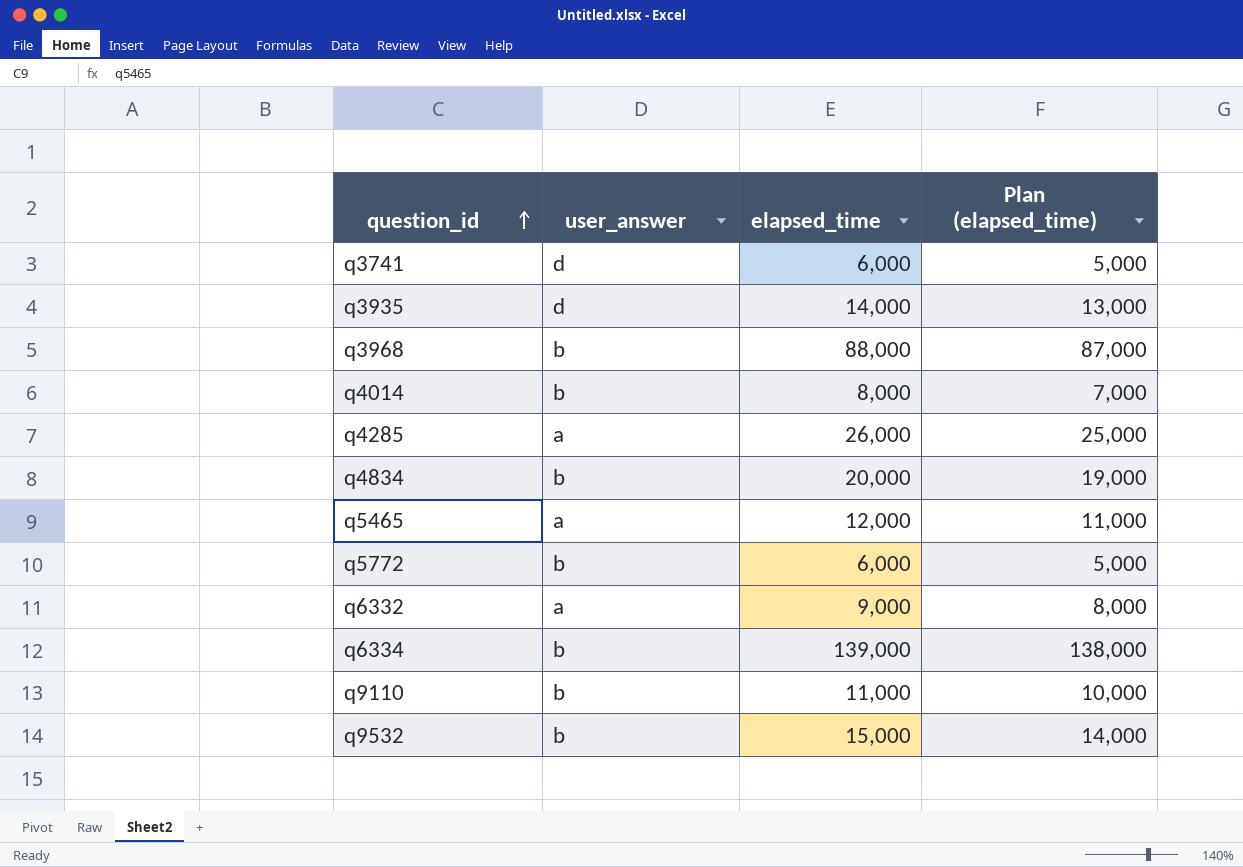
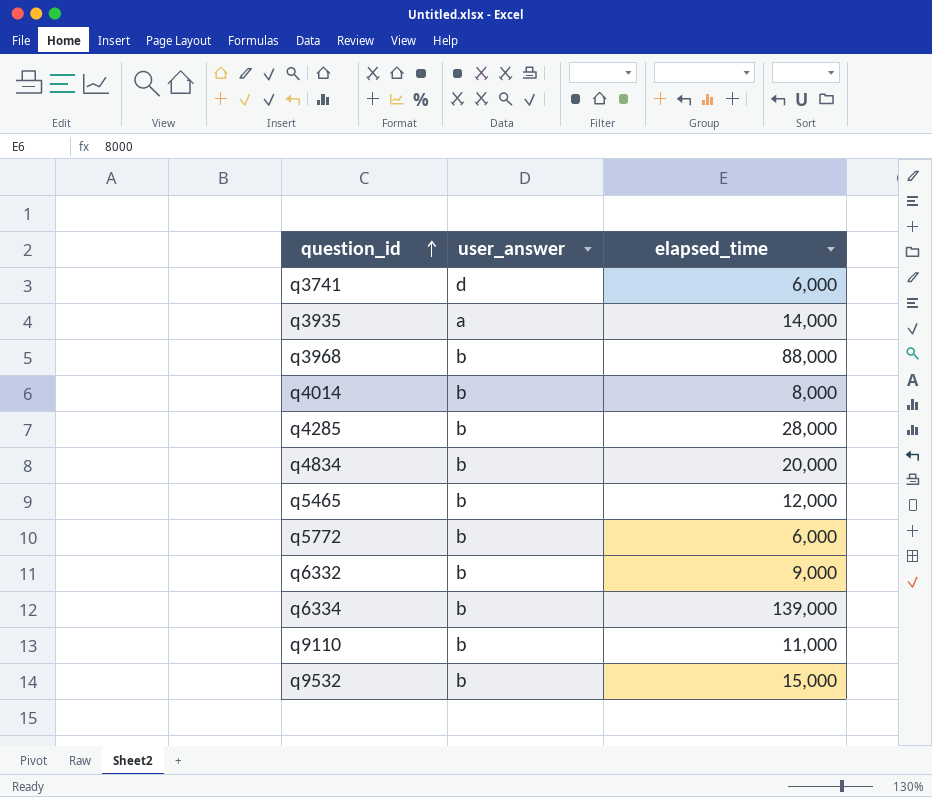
column Plan (elapsed_time) | formula: [elapsed_time] - 1000 -> none
q3935 | user_answer: d -> a
q4285 | user_answer: a -> b
q4285 | elapsed_time: 26,000 -> 28,000
q5465 | user_answer: a -> b
q6332 | user_answer: a -> b

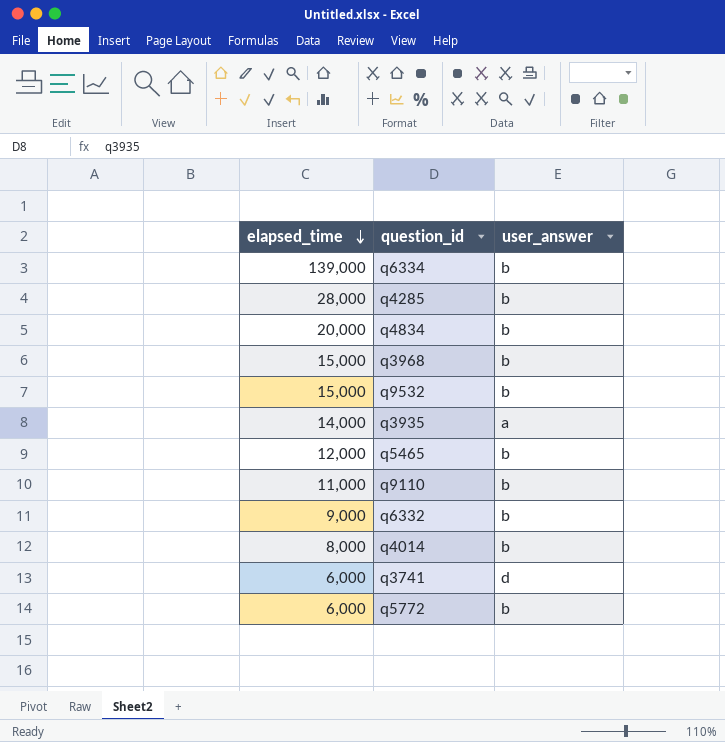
row order: question_id ascending -> elapsed_time descending
column elapsed_time | position: 3 -> 1
q3968 | elapsed_time: 88,000 -> 15,000

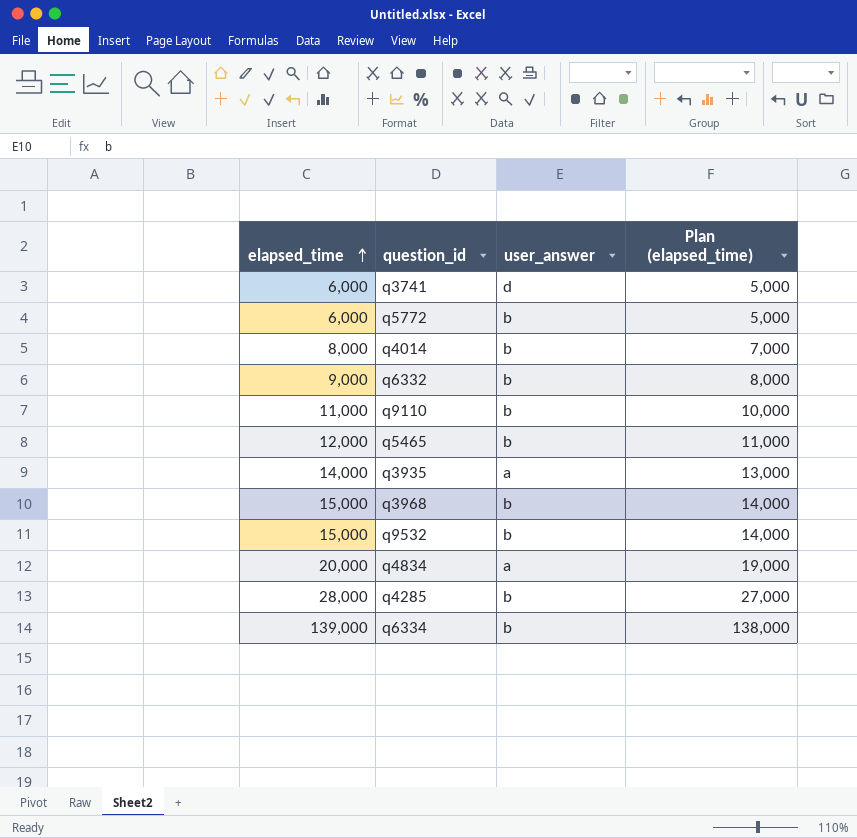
row order: elapsed_time descending -> elapsed_time ascending
column Plan (elapsed_time) | formula: none -> [elapsed_time] - 1000
q4834 | user_answer: b -> a

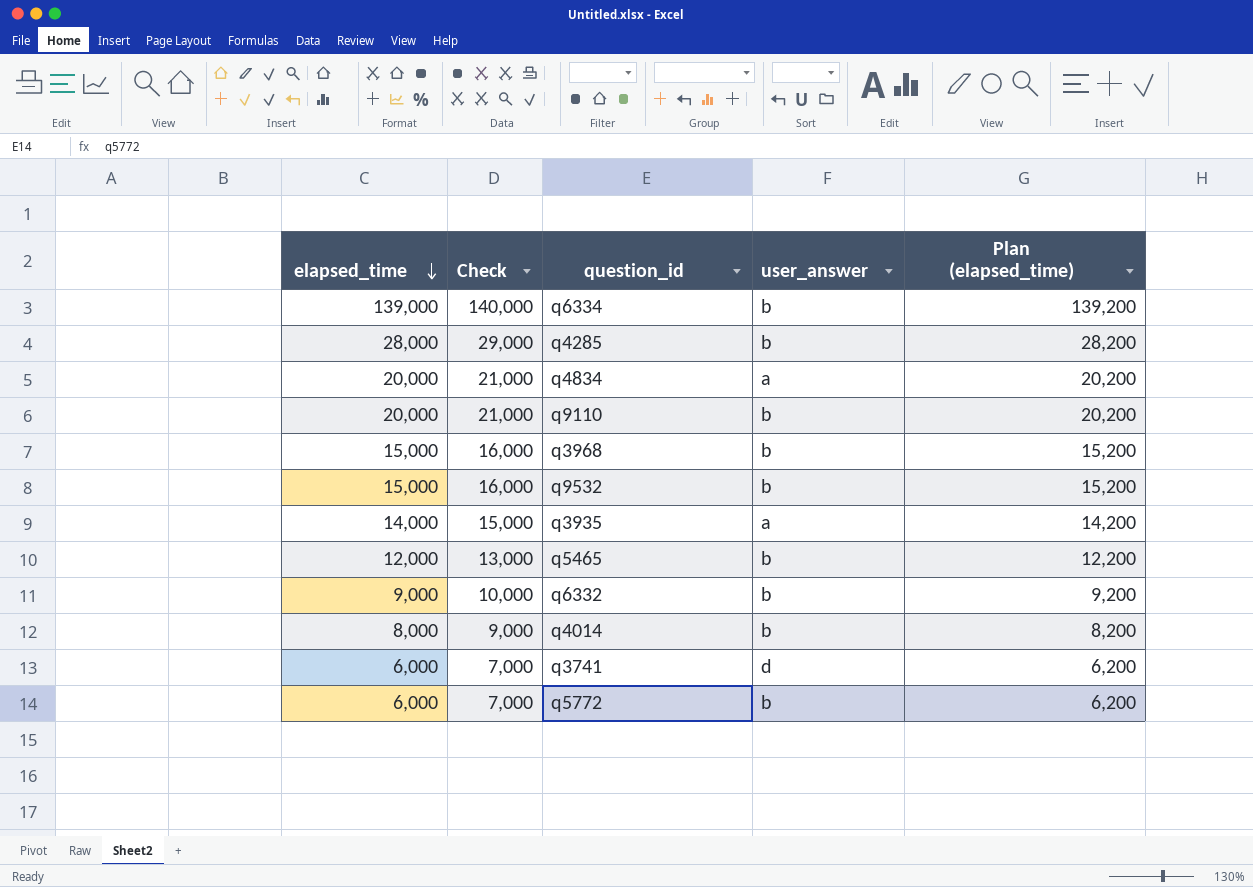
row order: elapsed_time ascending -> elapsed_time descending
column Check | formula: none -> [elapsed_time] + 1000
column Plan (elapsed_time) | formula: [elapsed_time] - 1000 -> [elapsed_time] + 200
q9110 | elapsed_time: 11,000 -> 20,000

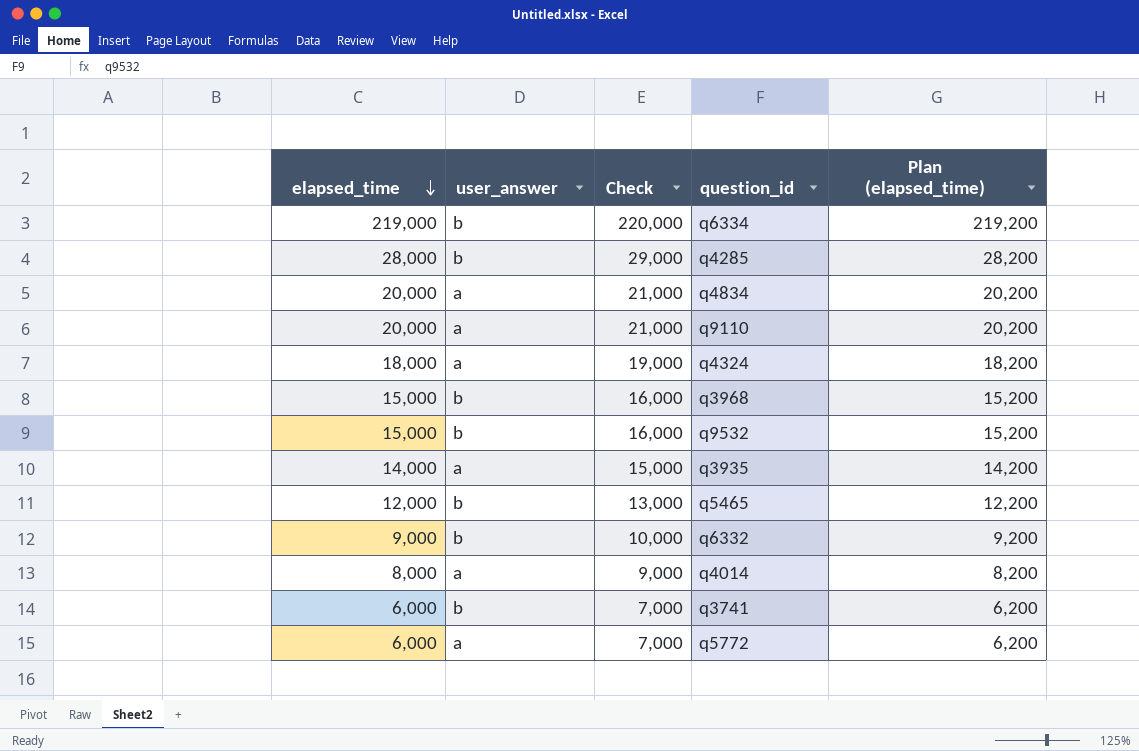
column user_answer | position: 4 -> 2
q6334 | elapsed_time: 139,000 -> 219,000
q6334 | Check: 140,000 -> 220,000
q6334 | Plan (elapsed_time): 139,200 -> 219,200
q9110 | user_answer: b -> a
row q4324: none -> 18,000 | a | 19,000 | 18,200
q4014 | user_answer: b -> a
q3741 | user_answer: d -> b
q5772 | user_answer: b -> a

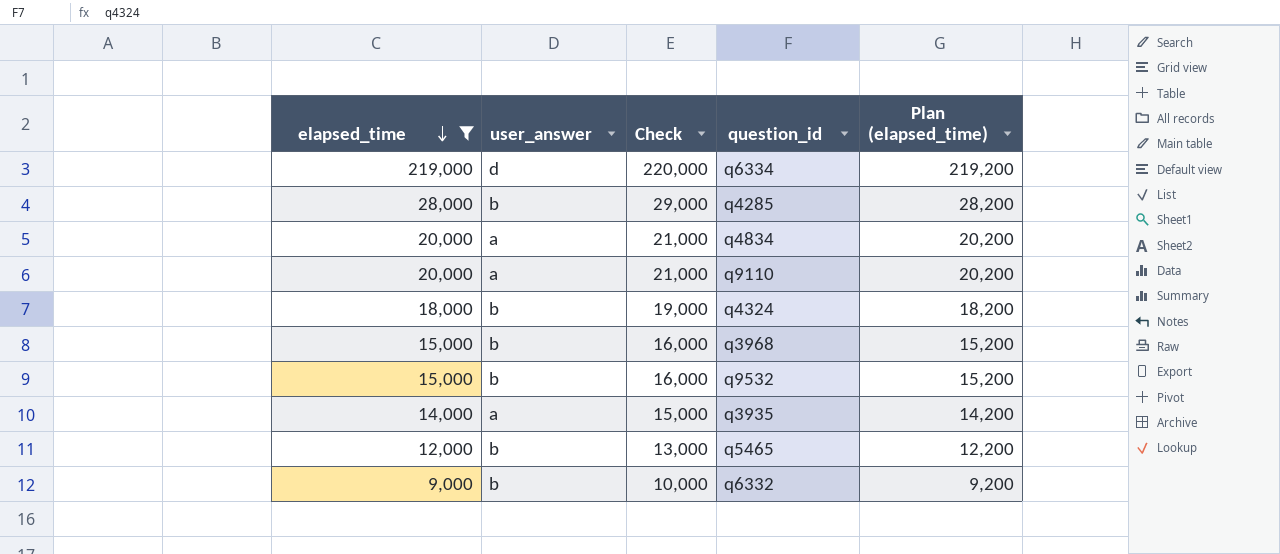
filter: none -> elapsed_time >= 9,000
q6334 | user_answer: b -> d
q4324 | user_answer: a -> b

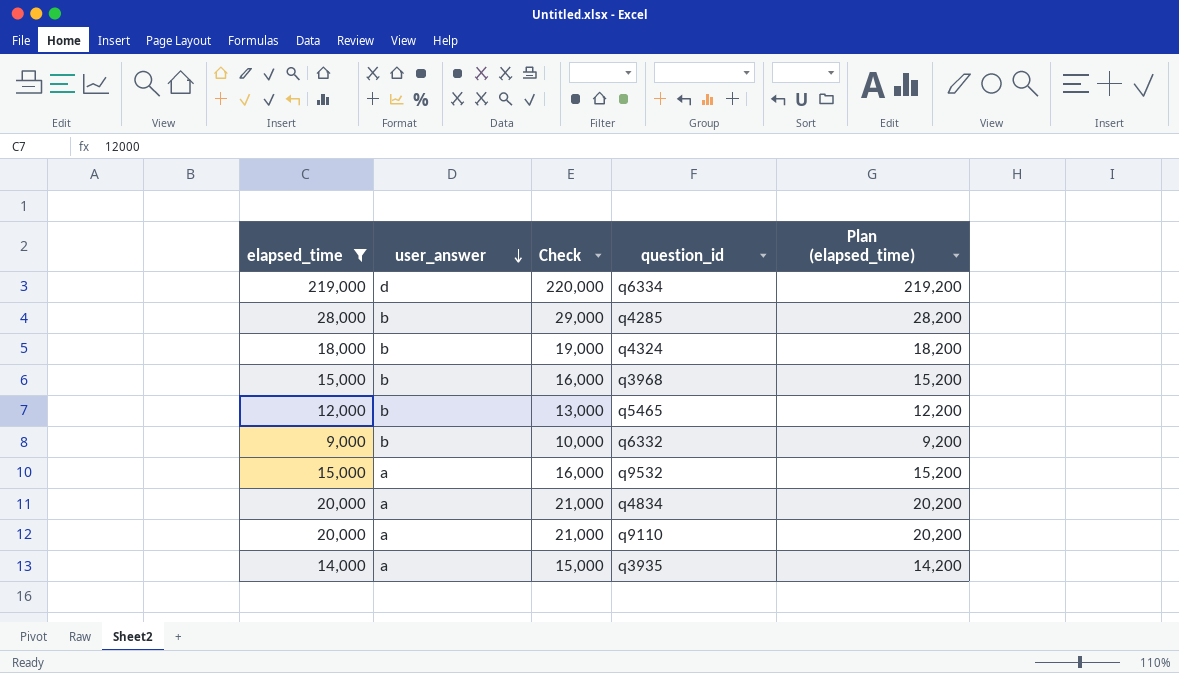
row order: elapsed_time descending -> user_answer descending
q9532 | user_answer: b -> a

